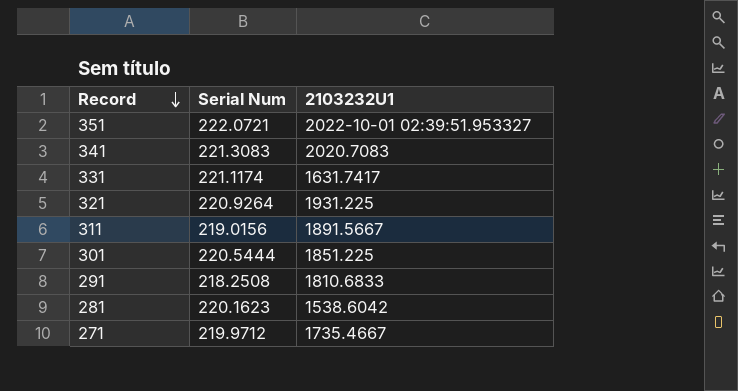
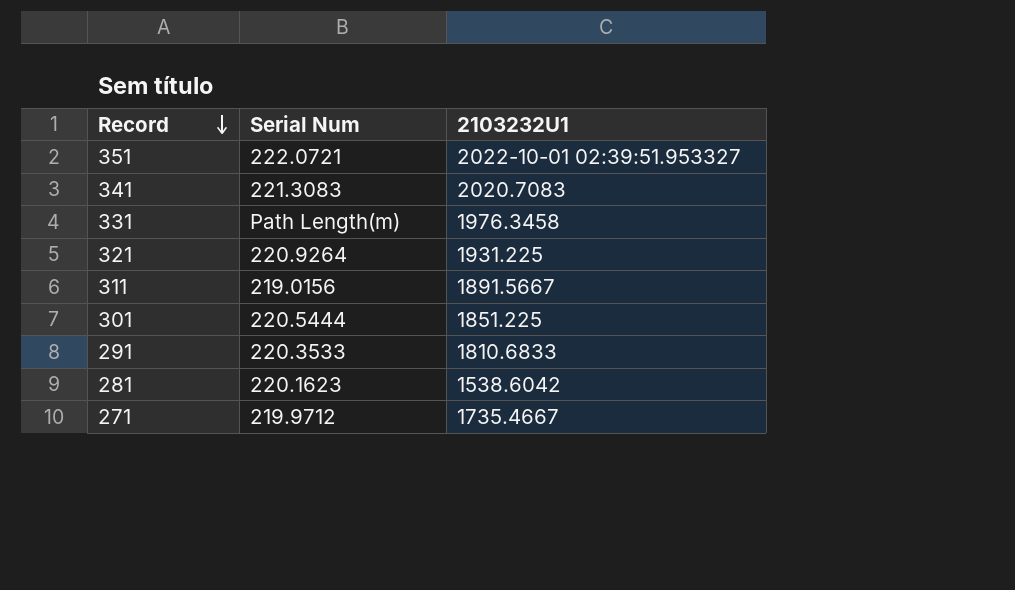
331 | Serial Num: 221.1174 -> Path Length(m)
331 | 2103232U1: 1631.7417 -> 1976.3458
291 | Serial Num: 218.2508 -> 220.3533

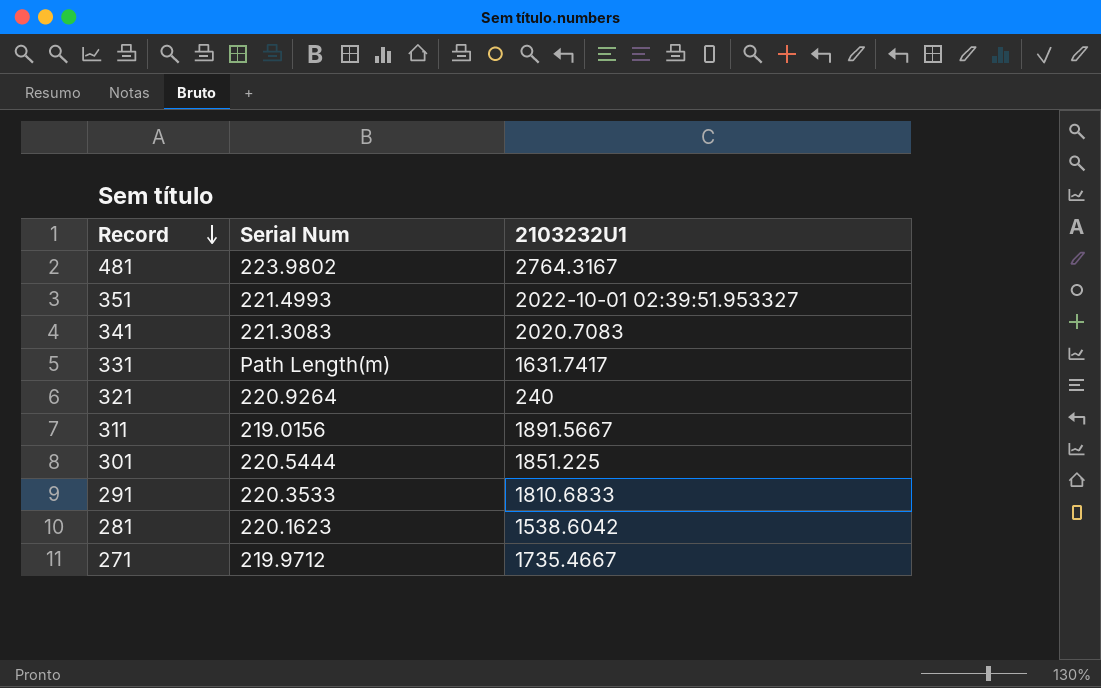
row 481: none -> 223.9802 | 2764.3167
351 | Serial Num: 222.0721 -> 221.4993
331 | 2103232U1: 1976.3458 -> 1631.7417
321 | 2103232U1: 1931.225 -> 240

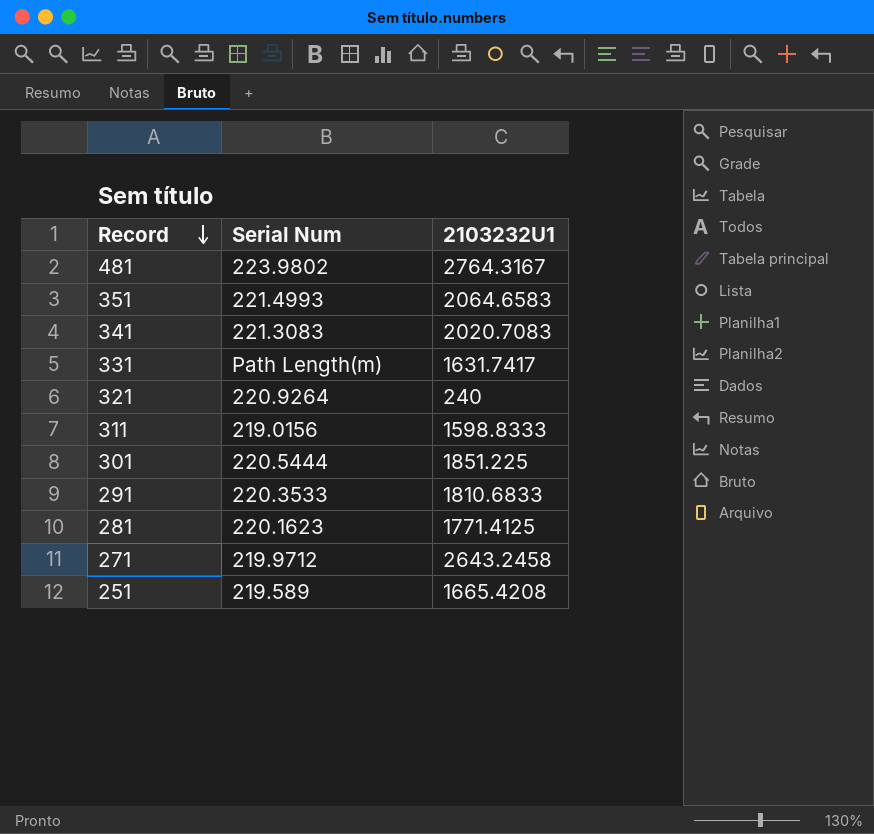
351 | 2103232U1: 2022-10-01 02:39:51.953327 -> 2064.6583
311 | 2103232U1: 1891.5667 -> 1598.8333
281 | 2103232U1: 1538.6042 -> 1771.4125
271 | 2103232U1: 1735.4667 -> 2643.2458
row 251: none -> 219.589 | 1665.4208

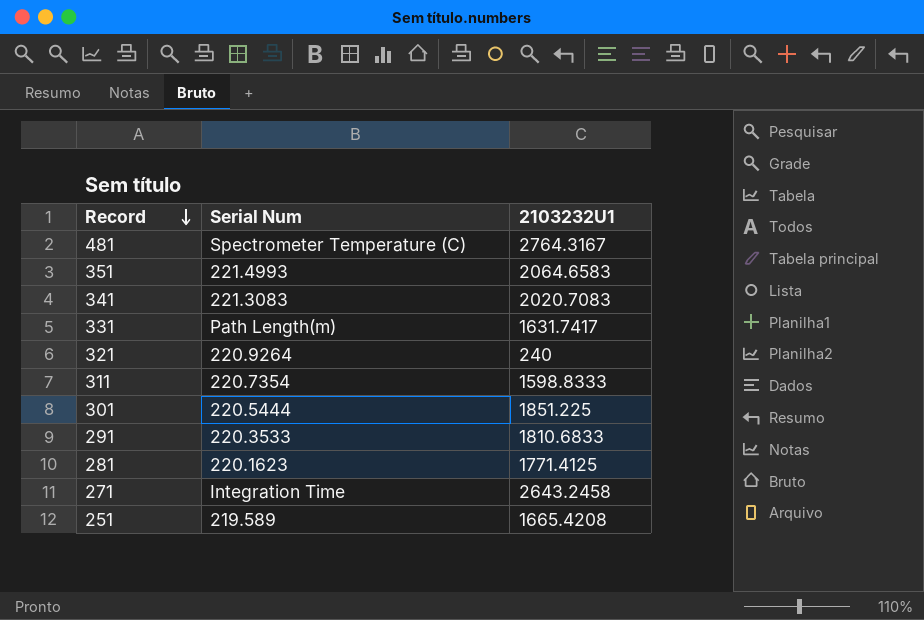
481 | Serial Num: 223.9802 -> Spectrometer Temperature (C)
311 | Serial Num: 219.0156 -> 220.7354
271 | Serial Num: 219.9712 -> Integration Time

